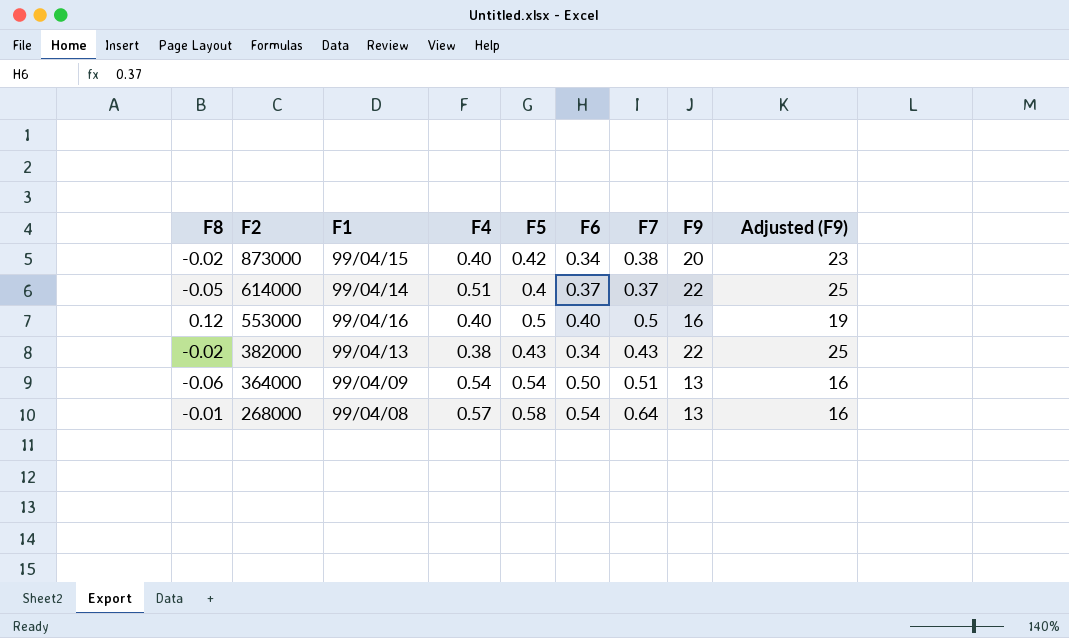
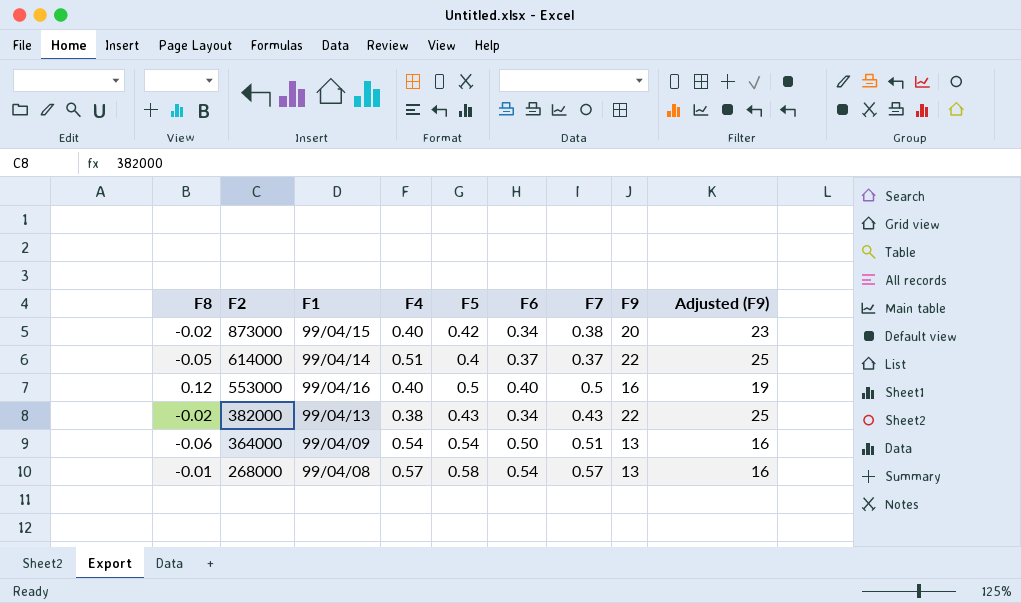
268000 | F7: 0.64 -> 0.57

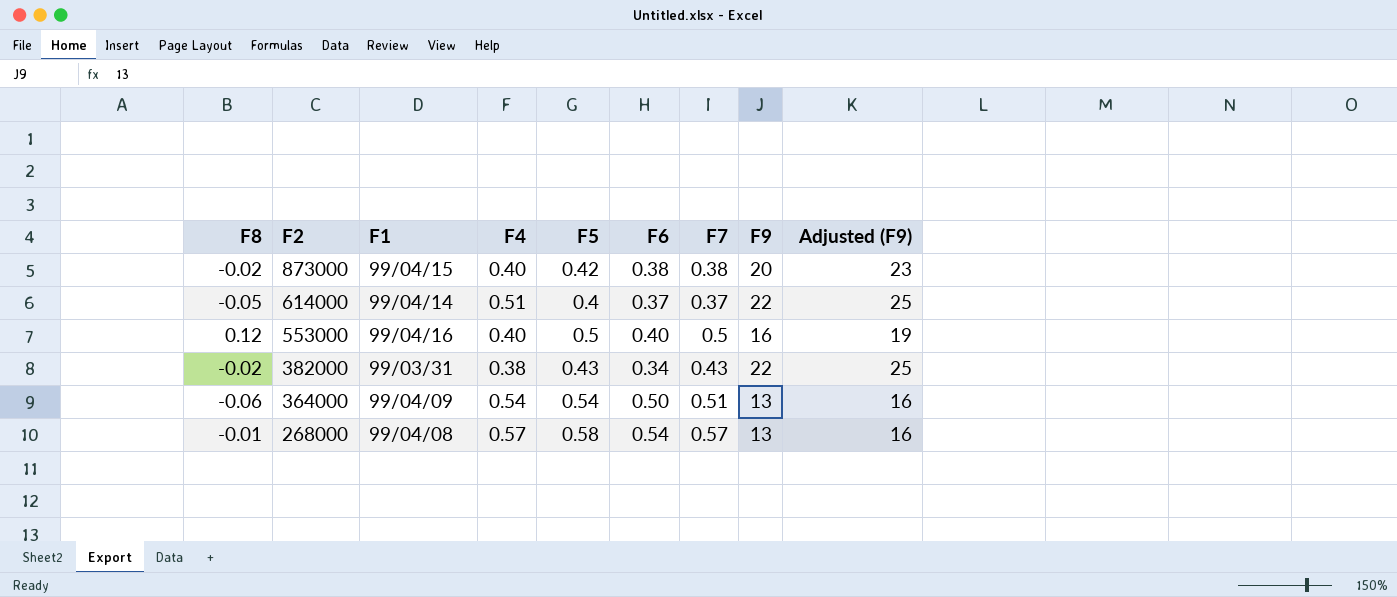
873000 | F6: 0.34 -> 0.38
382000 | F1: 99/04/13 -> 99/03/31

